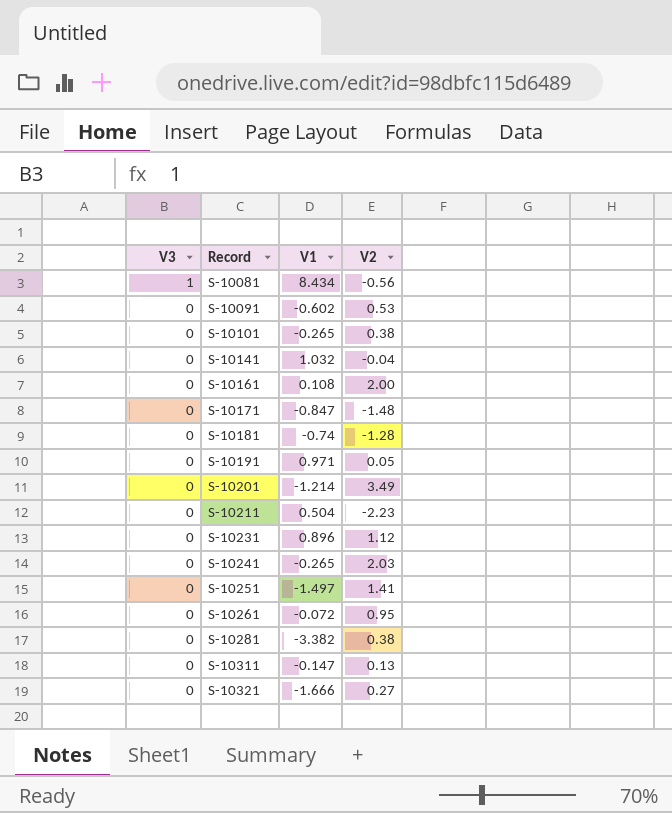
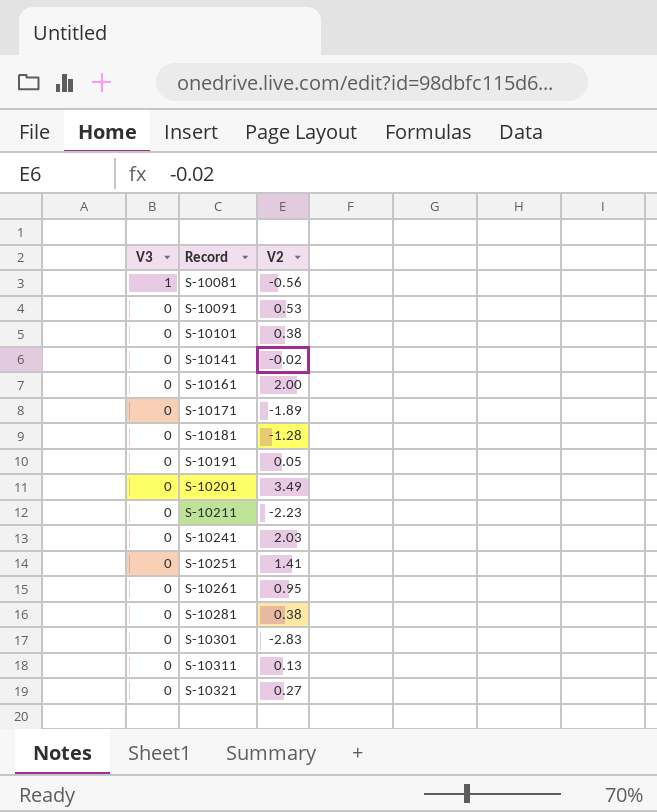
column V1 | position: 3 -> none
row S-10231: 0 | 0.896 | 1.12 -> none
S-10141 | V2: -0.04 -> -0.02
S-10171 | V2: -1.48 -> -1.89
row S-10301: none -> 0 | -2.83

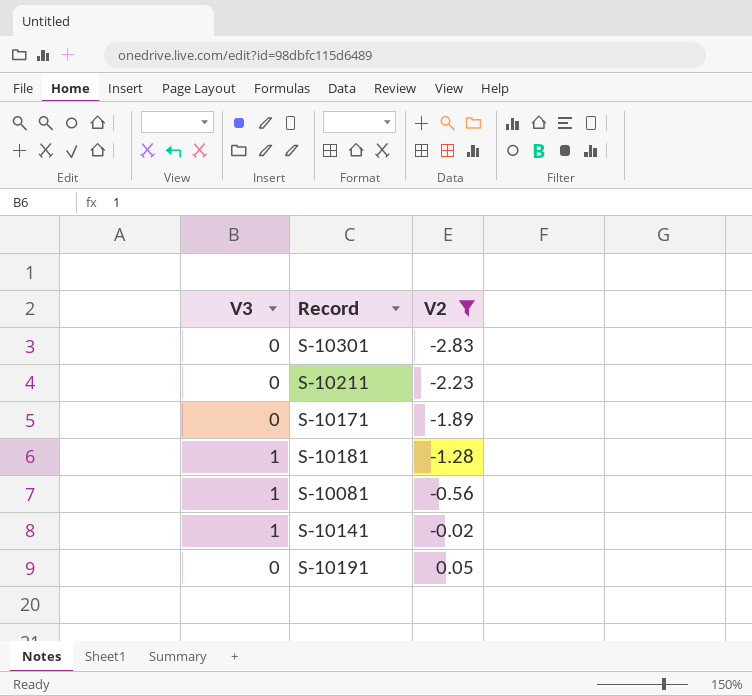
filter: none -> V2 <= 0.05
row order: V3 descending -> V2 ascending
S-10181 | V3: 0 -> 1
S-10141 | V3: 0 -> 1

